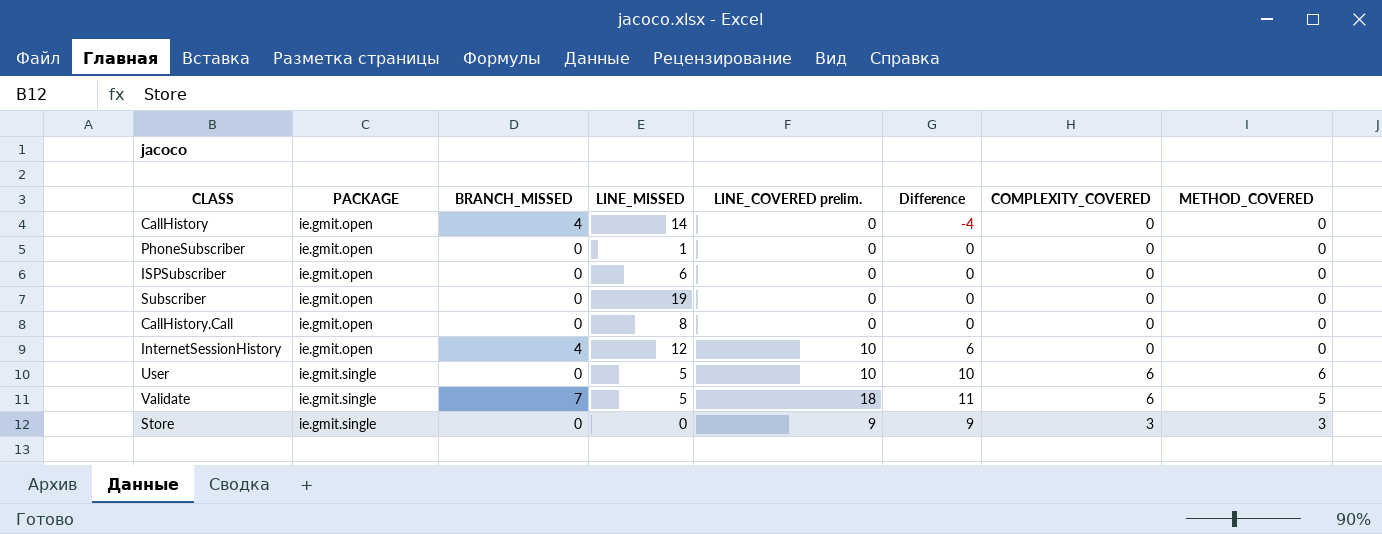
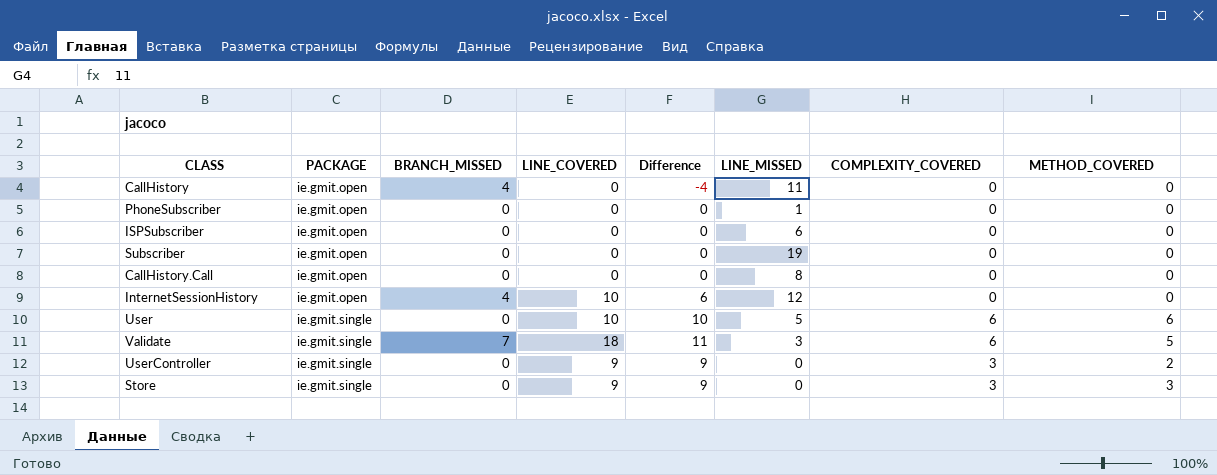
column name: LINE_COVERED prelim. -> LINE_COVERED
column LINE_MISSED | position: 4 -> 6
CallHistory | LINE_MISSED: 14 -> 11
Validate | LINE_MISSED: 5 -> 3
row UserController: none -> ie.gmit.single | 0 | 9 | 9 | 0 | 3 | 2

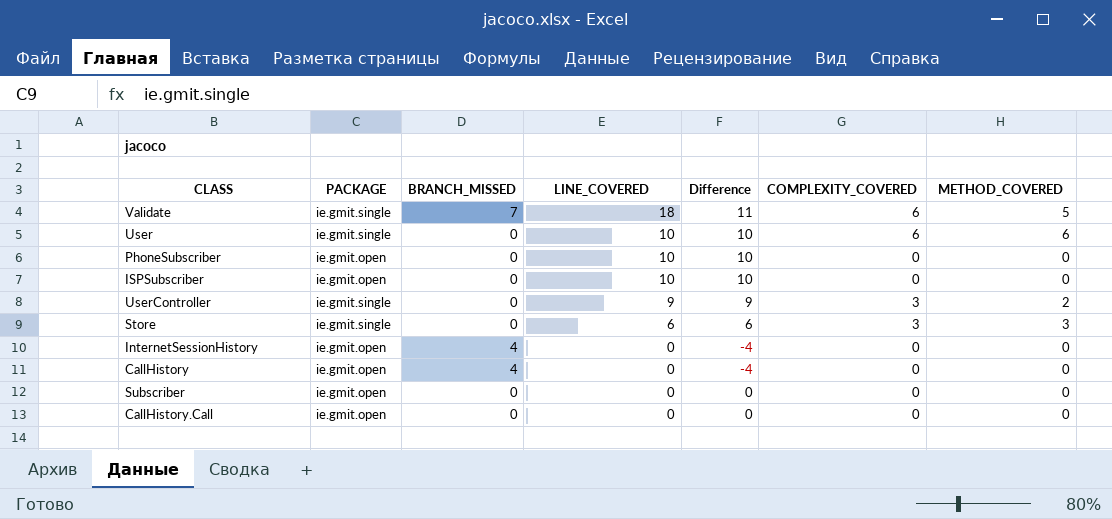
row order: PACKAGE ascending -> LINE_COVERED descending
column LINE_MISSED | position: 6 -> none
PhoneSubscriber | LINE_COVERED: 0 -> 10
PhoneSubscriber | Difference: 0 -> 10
ISPSubscriber | LINE_COVERED: 0 -> 10
ISPSubscriber | Difference: 0 -> 10
Store | LINE_COVERED: 9 -> 6
Store | Difference: 9 -> 6
InternetSessionHistory | LINE_COVERED: 10 -> 0
InternetSessionHistory | Difference: 6 -> -4

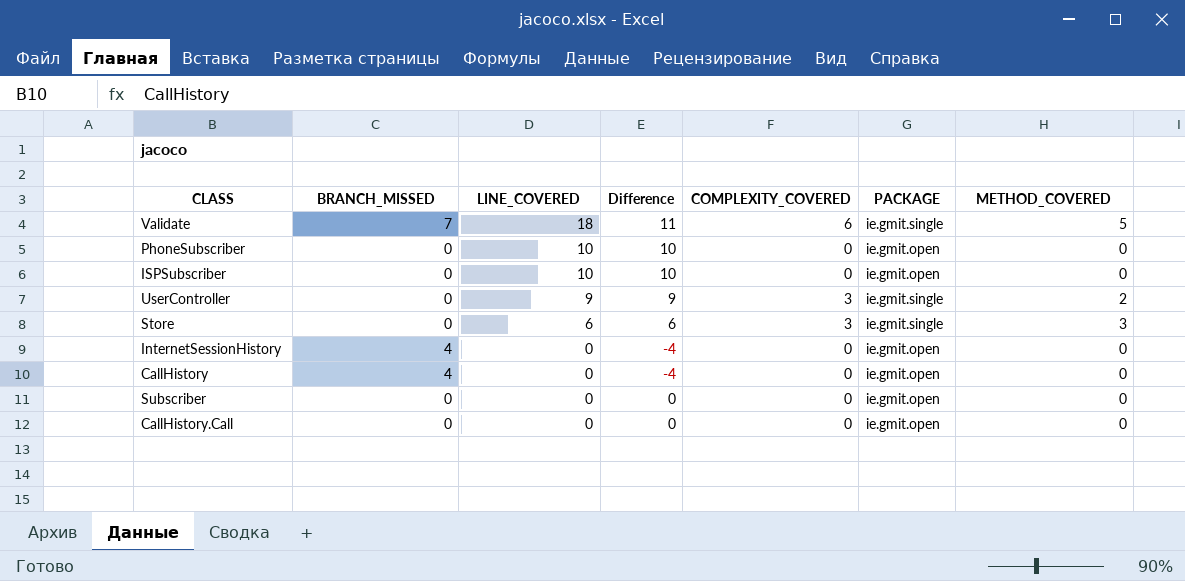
column PACKAGE | position: 2 -> 6
row User: ie.gmit.single | 0 | 10 | 10 | 6 | 6 -> none

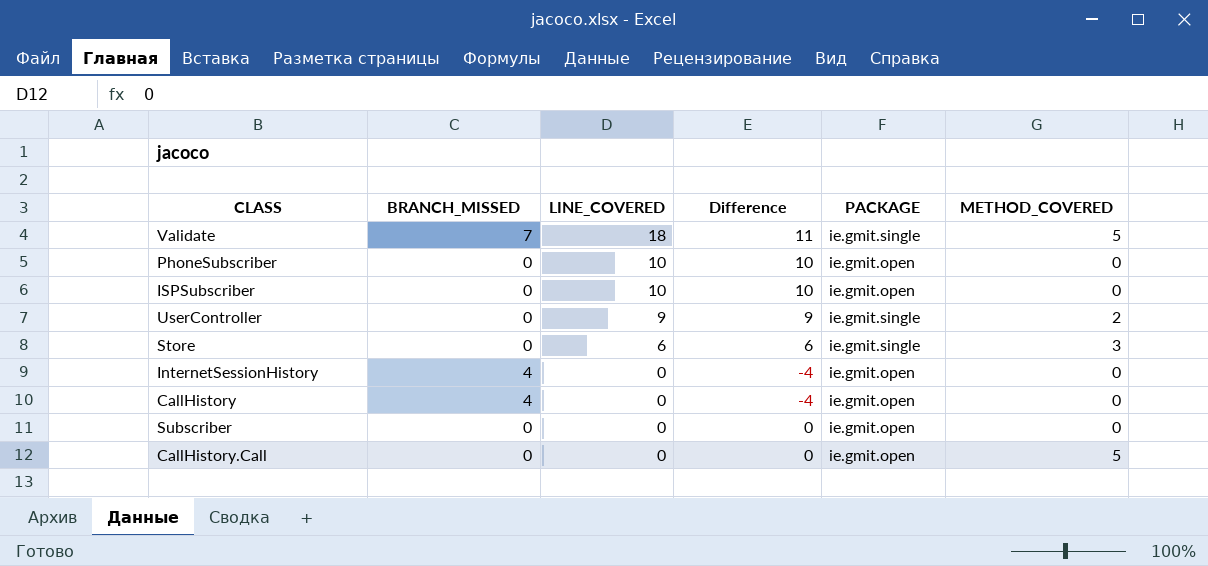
column COMPLEXITY_COVERED | position: 5 -> none
CallHistory.Call | METHOD_COVERED: 0 -> 5

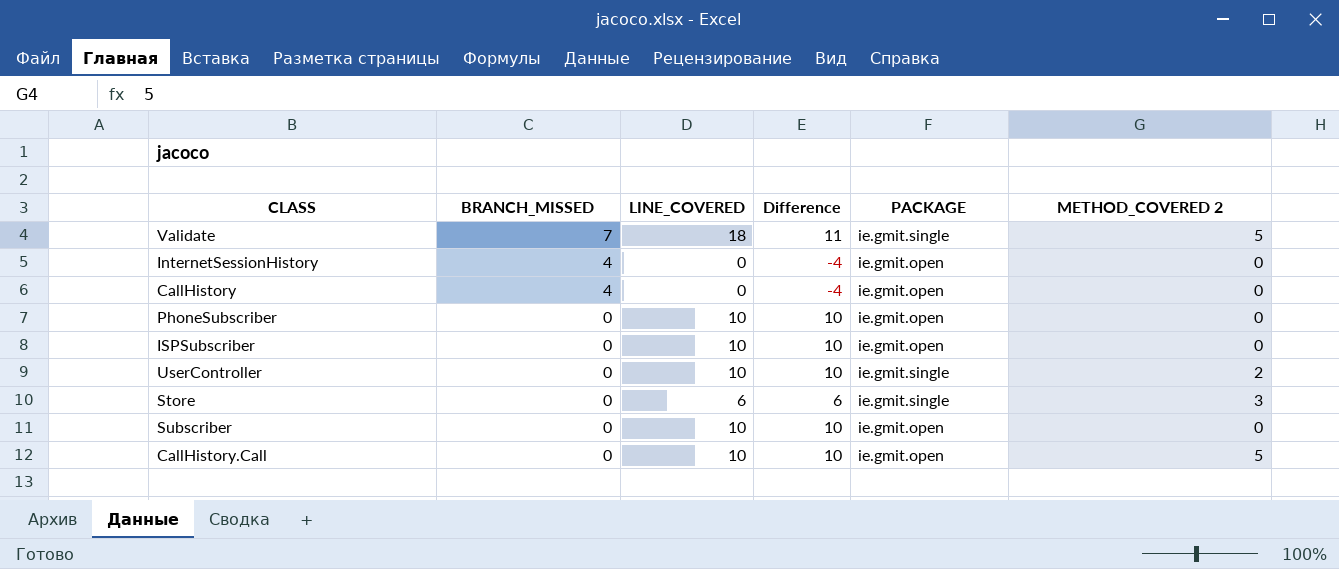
row order: LINE_COVERED descending -> BRANCH_MISSED descending
column name: METHOD_COVERED -> METHOD_COVERED 2
UserController | LINE_COVERED: 9 -> 10
UserController | Difference: 9 -> 10
Subscriber | LINE_COVERED: 0 -> 10
Subscriber | Difference: 0 -> 10
CallHistory.Call | LINE_COVERED: 0 -> 10
CallHistory.Call | Difference: 0 -> 10

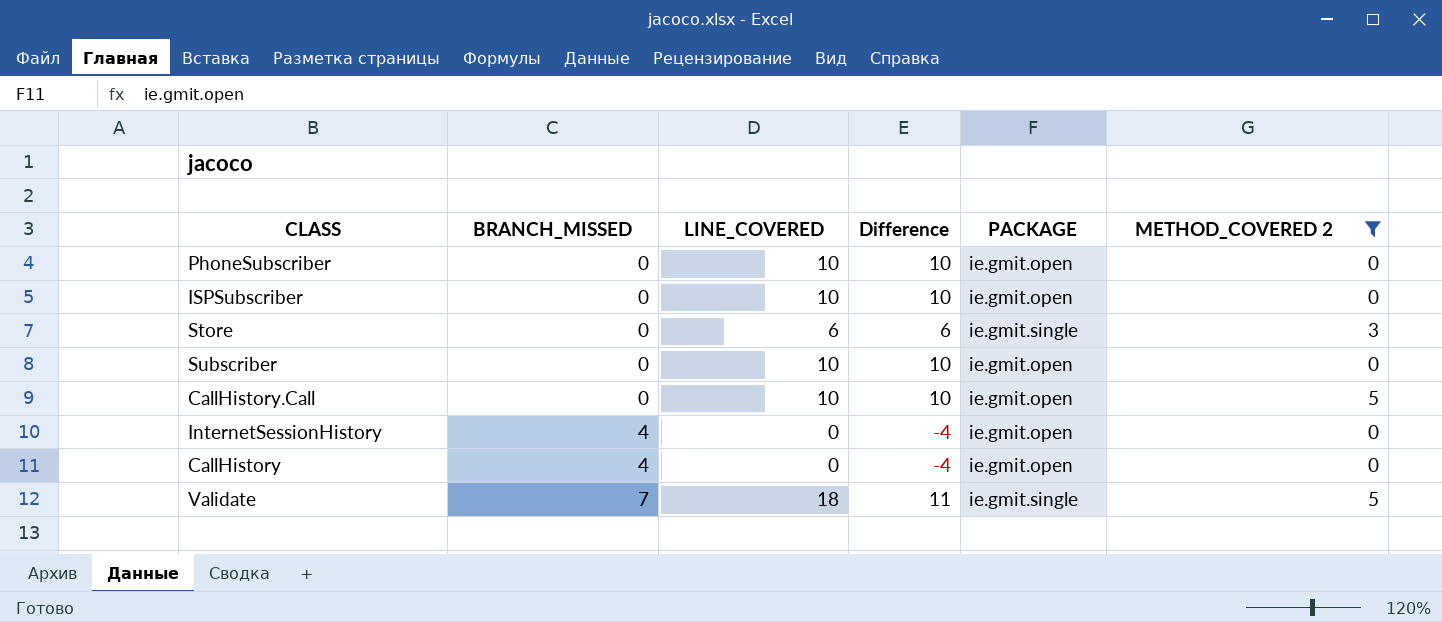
filter: none -> METHOD_COVERED 2 != 2
row order: BRANCH_MISSED descending -> BRANCH_MISSED ascending

